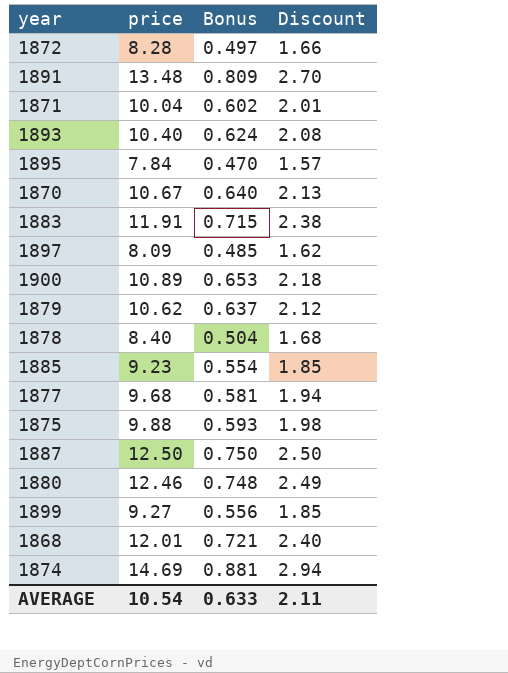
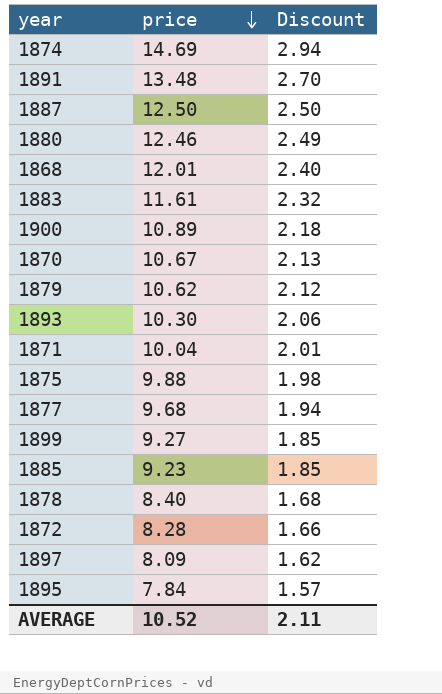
row order: none -> price descending
column Bonus | formula: [price] * 0.06 -> none
1883 | price: 11.91 -> 11.61
1883 | Discount: 2.38 -> 2.32
1893 | price: 10.40 -> 10.30
1893 | Discount: 2.08 -> 2.06
AVERAGE | price: 10.54 -> 10.52

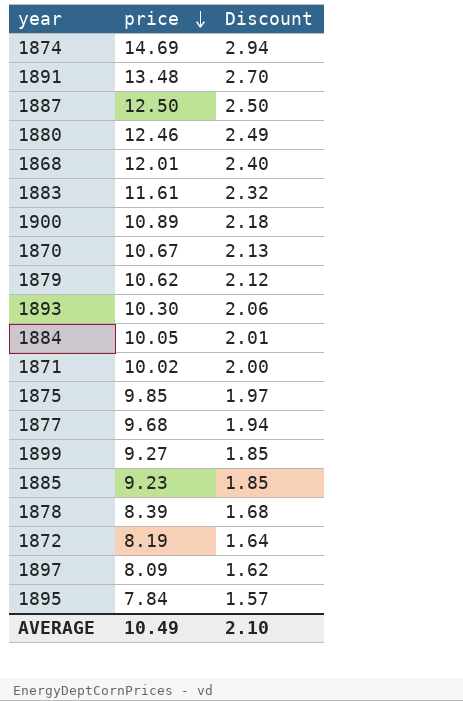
row 1884: none -> 10.05 | 2.01
1871 | price: 10.04 -> 10.02
1871 | Discount: 2.01 -> 2.00
1875 | price: 9.88 -> 9.85
1875 | Discount: 1.98 -> 1.97
1878 | price: 8.40 -> 8.39
1872 | price: 8.28 -> 8.19
1872 | Discount: 1.66 -> 1.64
AVERAGE | price: 10.52 -> 10.49
AVERAGE | Discount: 2.11 -> 2.10

